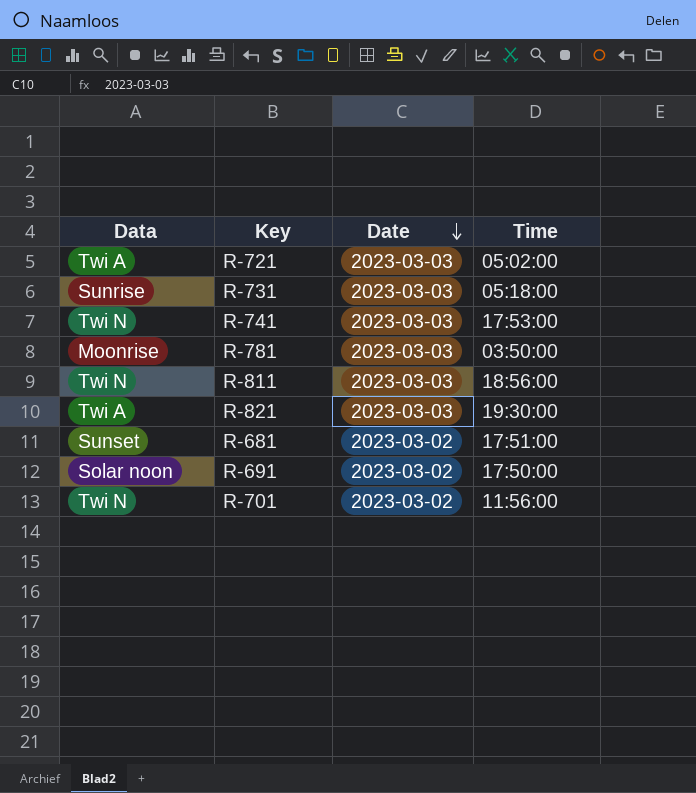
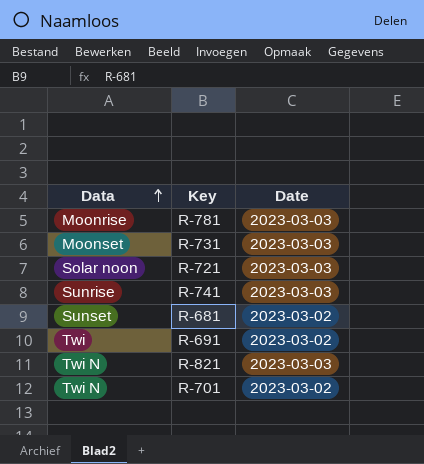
row order: Date descending -> Data ascending
column Time | position: 4 -> none
row R-811: Twi N | 2023-03-03 | 18:56:00 -> none
R-731 | Data: Sunrise -> Moonset
R-721 | Data: Twi A -> Solar noon
R-741 | Data: Twi N -> Sunrise
R-691 | Data: Solar noon -> Twi
R-821 | Data: Twi A -> Twi N

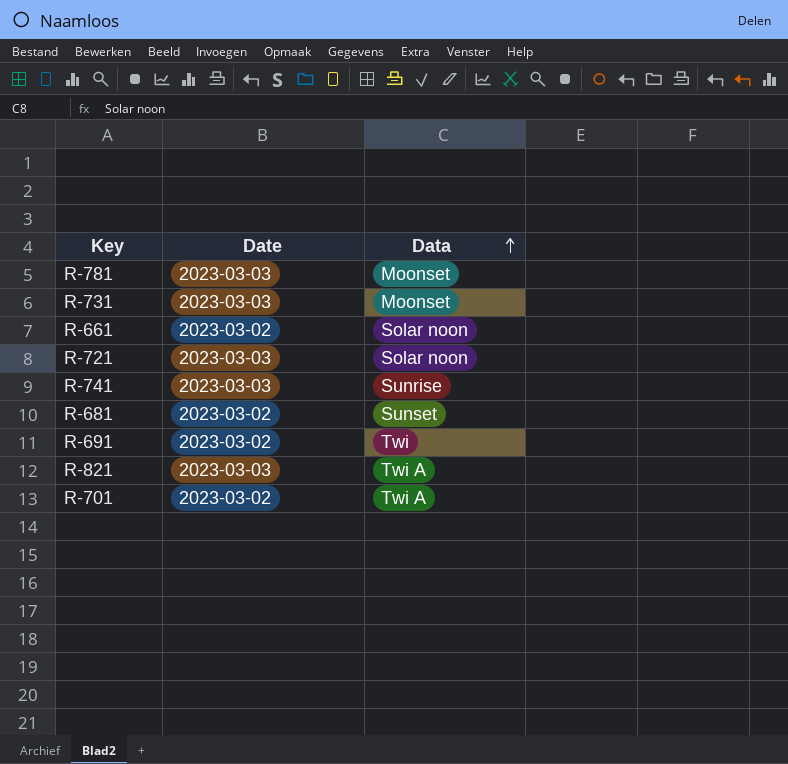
column Data | position: 1 -> 3
R-781 | Data: Moonrise -> Moonset
row R-661: none -> 2023-03-02 | Solar noon
R-821 | Data: Twi N -> Twi A
R-701 | Data: Twi N -> Twi A

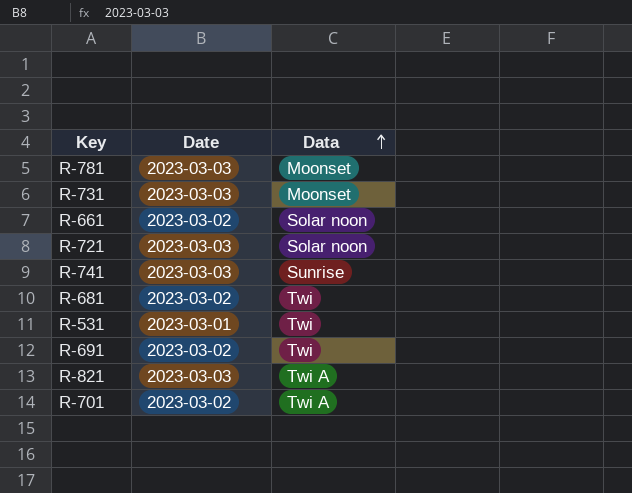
R-681 | Data: Sunset -> Twi
row R-531: none -> 2023-03-01 | Twi

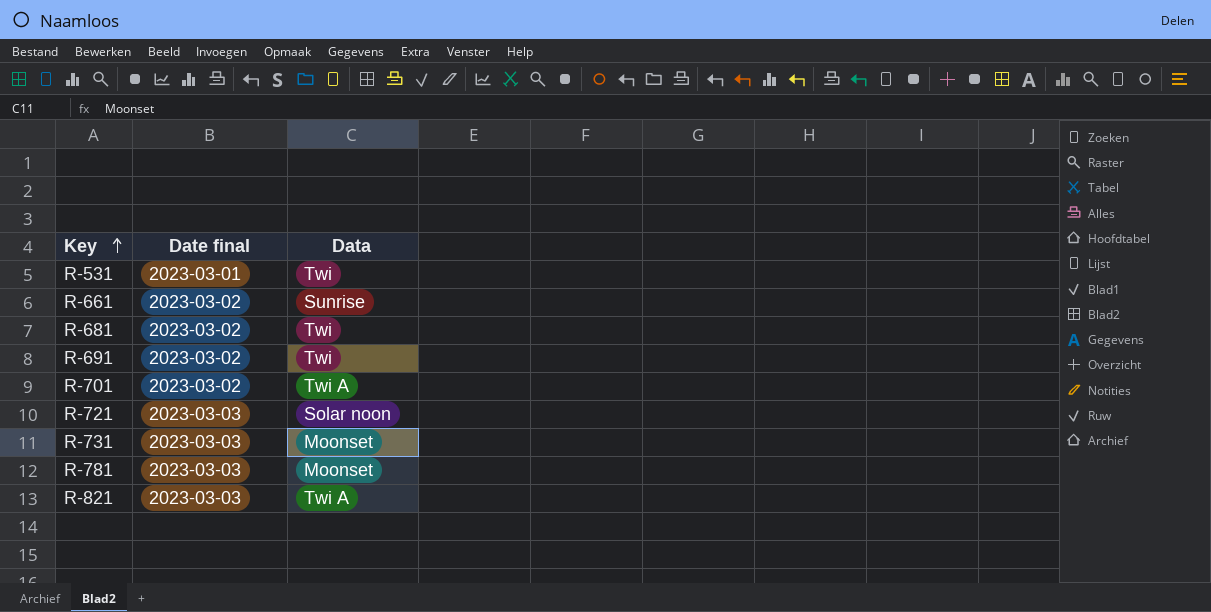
row order: Data ascending -> Key ascending
column name: Date -> Date final
row R-741: 2023-03-03 | Sunrise -> none
R-661 | Data: Solar noon -> Sunrise

